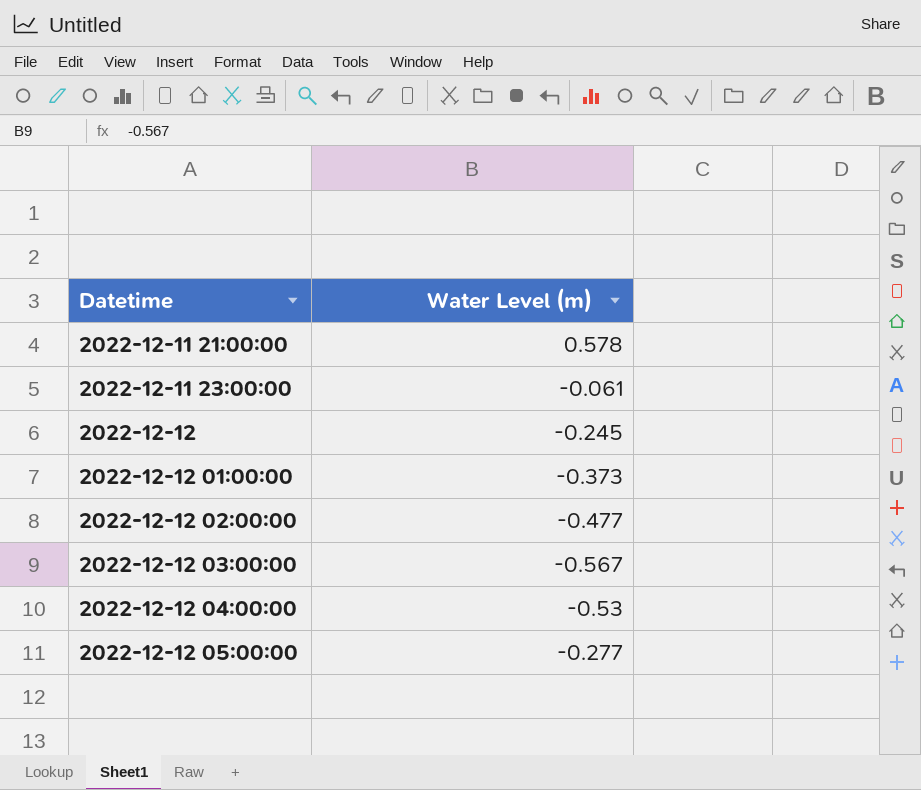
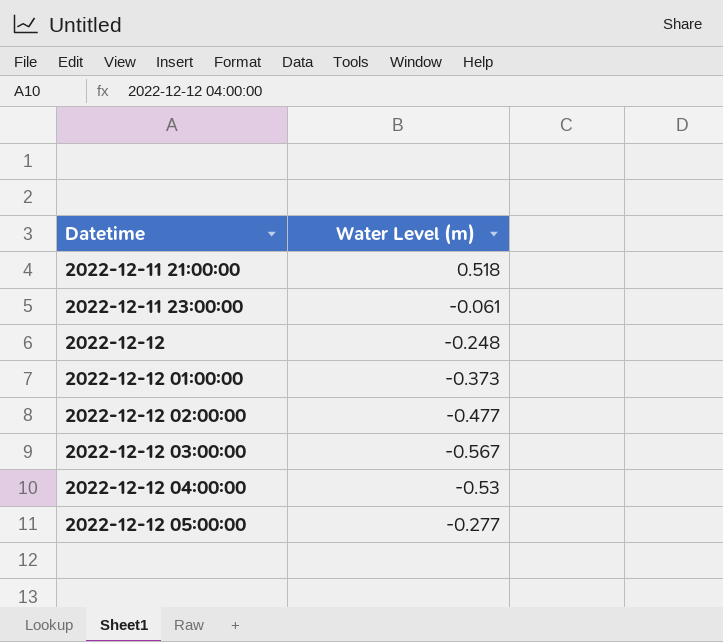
2022-12-11 21:00:00 | Water Level (m): 0.578 -> 0.518
2022-12-12 | Water Level (m): -0.245 -> -0.248

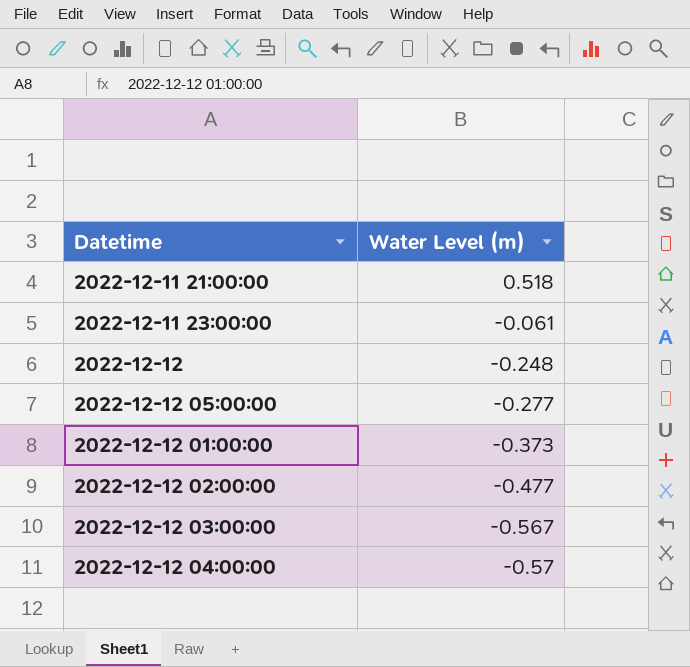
row order: Datetime ascending -> Water Level (m) descending
2022-12-12 04:00:00 | Water Level (m): -0.53 -> -0.57

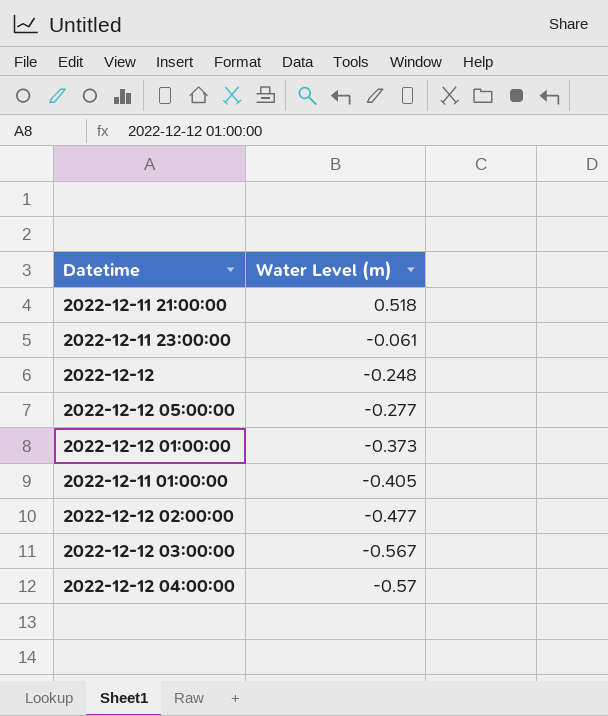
row 2022-12-11 01:00:00: none -> -0.405

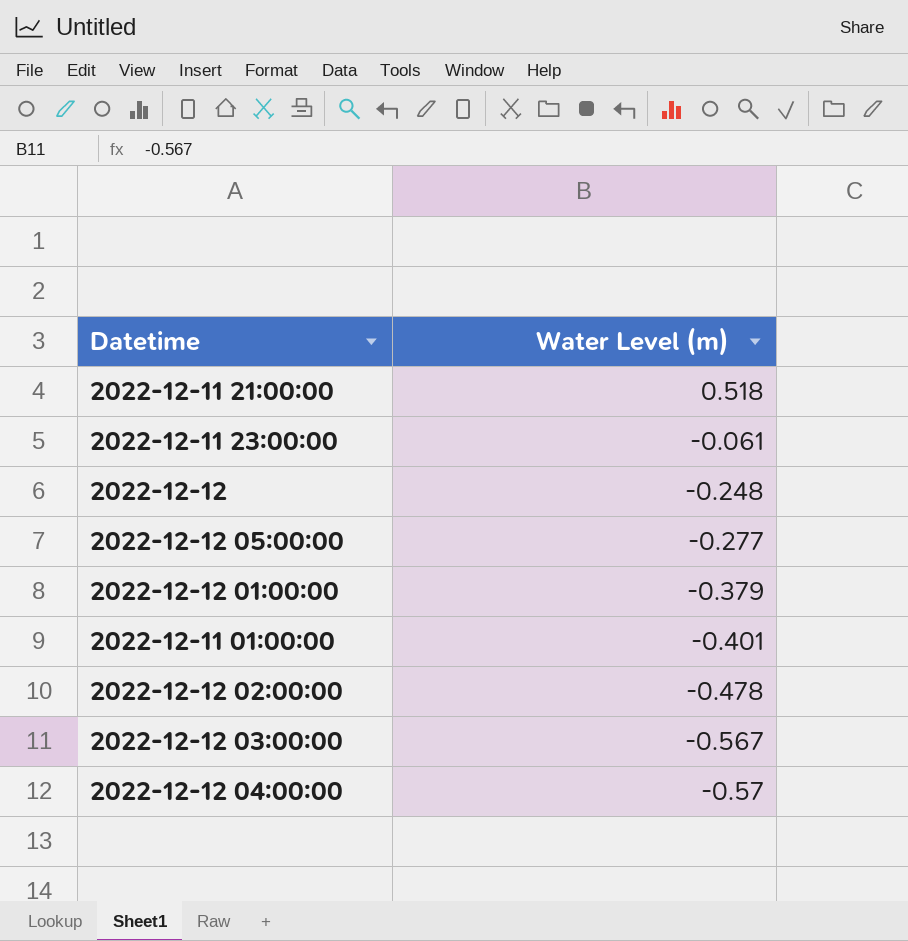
2022-12-12 01:00:00 | Water Level (m): -0.373 -> -0.379
2022-12-11 01:00:00 | Water Level (m): -0.405 -> -0.401
2022-12-12 02:00:00 | Water Level (m): -0.477 -> -0.478

